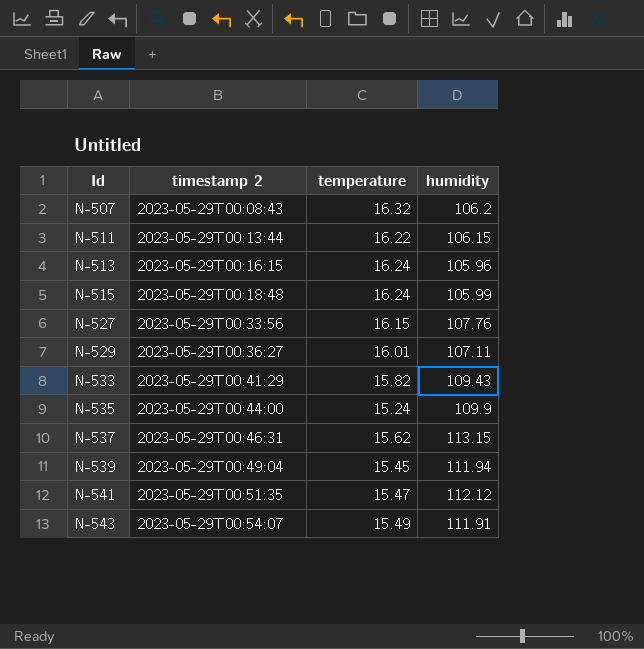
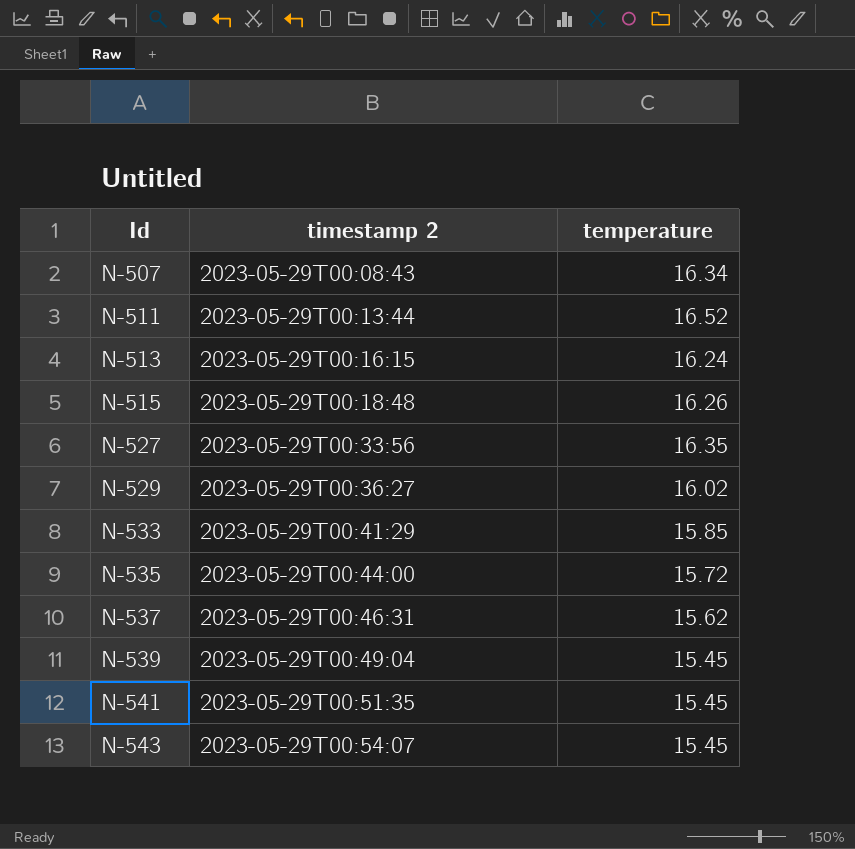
column humidity | position: 4 -> none
N-507 | temperature: 16.32 -> 16.34
N-511 | temperature: 16.22 -> 16.52
N-515 | temperature: 16.24 -> 16.26
N-527 | temperature: 16.15 -> 16.35
N-529 | temperature: 16.01 -> 16.02
N-533 | temperature: 15.82 -> 15.85
N-535 | temperature: 15.24 -> 15.72
N-541 | temperature: 15.47 -> 15.45
N-543 | temperature: 15.49 -> 15.45

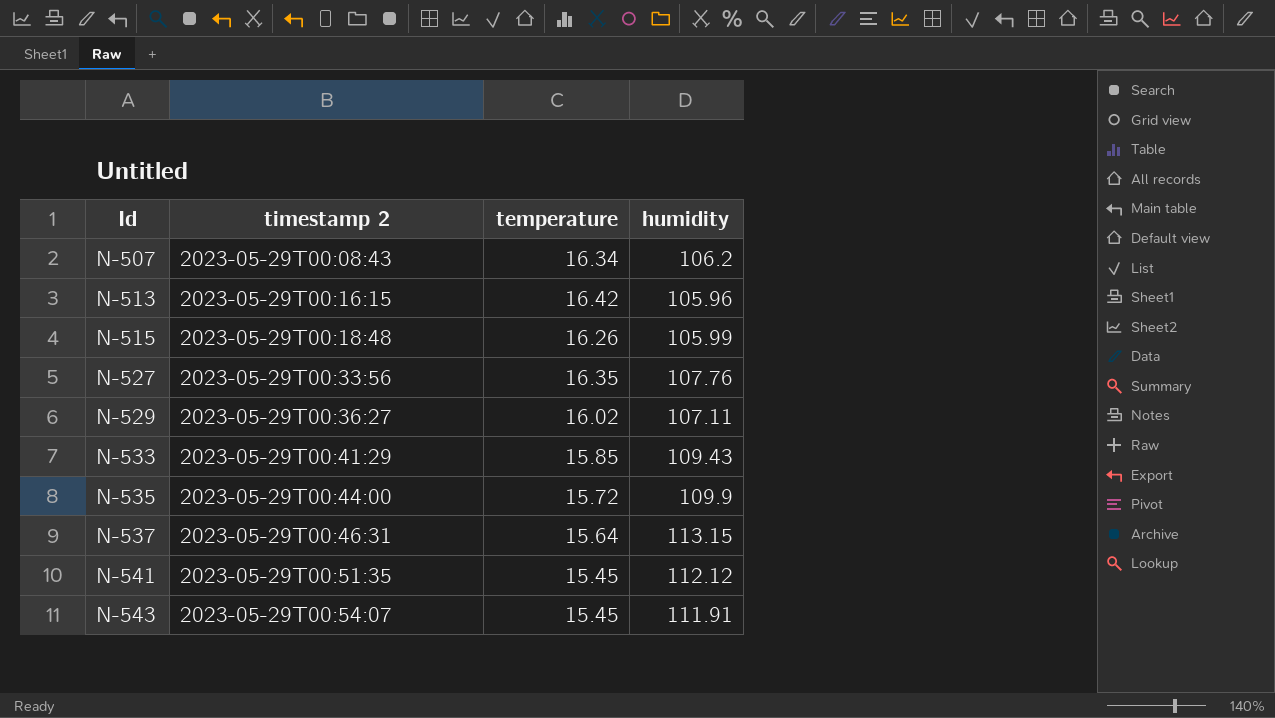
column humidity | position: none -> 4
row N-511: 2023-05-29T00:13:44 | 16.52 -> none
row N-539: 2023-05-29T00:49:04 | 15.45 -> none
N-513 | temperature: 16.24 -> 16.42
N-537 | temperature: 15.62 -> 15.64

